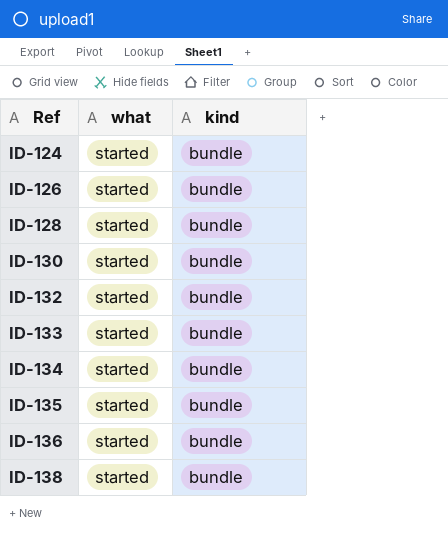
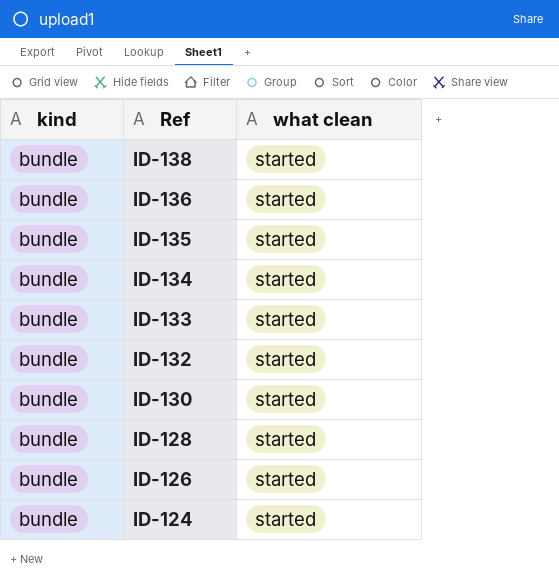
row order: Ref ascending -> Ref descending
column kind | position: 3 -> 1
column name: what -> what clean

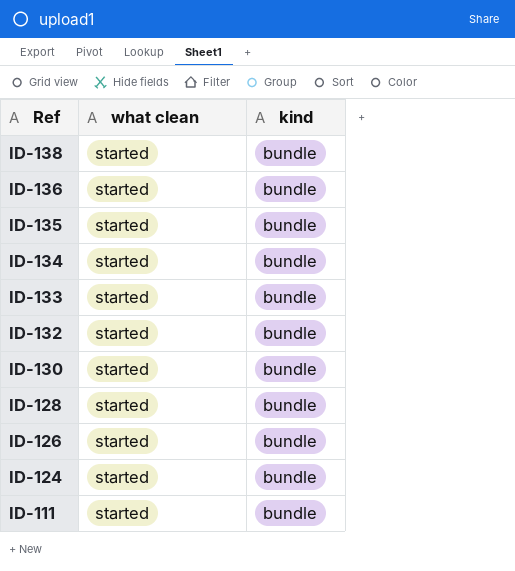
column kind | position: 1 -> 3
row ID-111: none -> started | bundle

